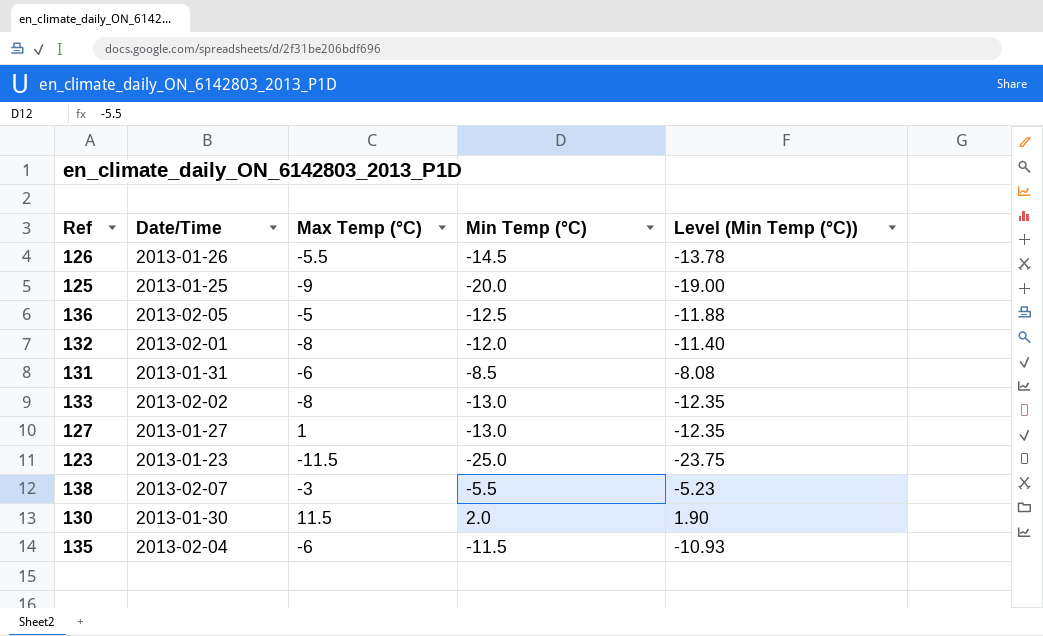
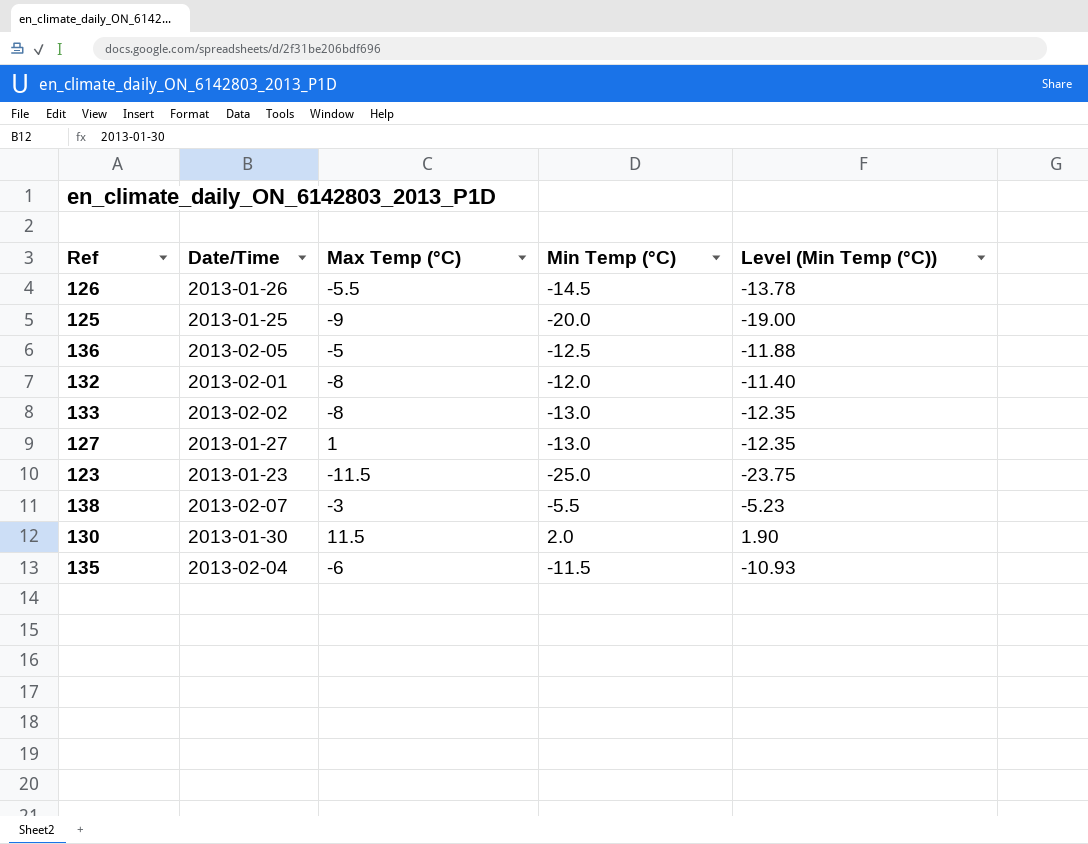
row 131: 2013-01-31 | -6 | -8.5 | -8.08 -> none

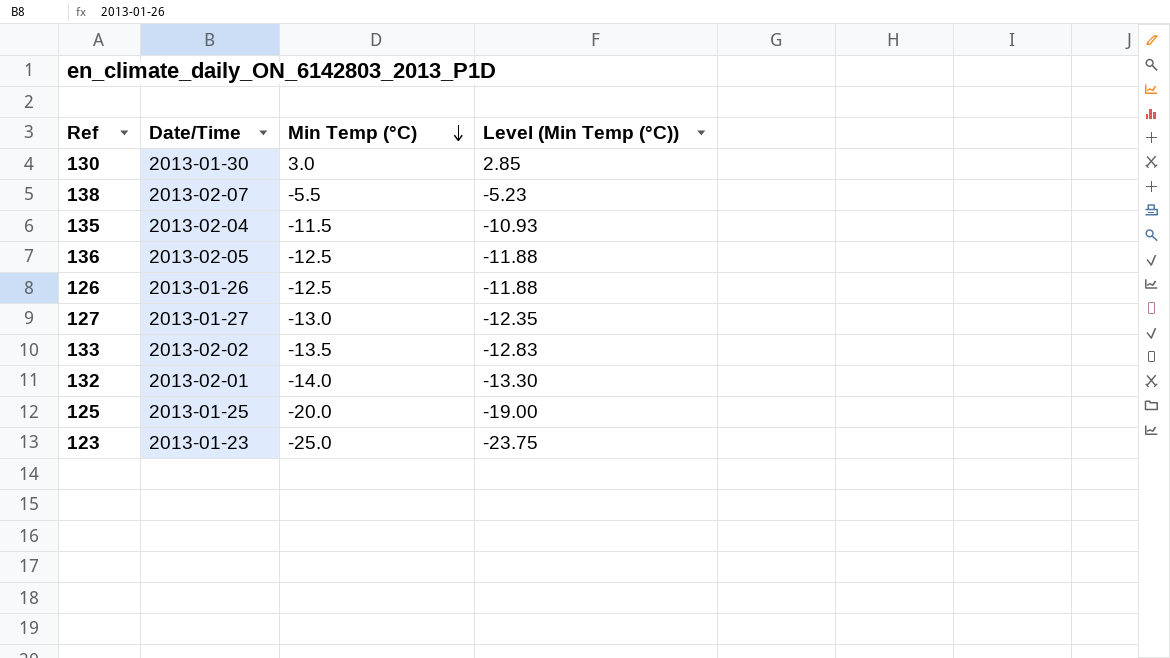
row order: none -> Min Temp (°C) descending
column Max Temp (°C) | position: 3 -> none
130 | Min Temp (°C): 2.0 -> 3.0
130 | Level (Min Temp (°C)): 1.90 -> 2.85
126 | Min Temp (°C): -14.5 -> -12.5
126 | Level (Min Temp (°C)): -13.78 -> -11.88
133 | Min Temp (°C): -13.0 -> -13.5
133 | Level (Min Temp (°C)): -12.35 -> -12.83
132 | Min Temp (°C): -12.0 -> -14.0
132 | Level (Min Temp (°C)): -11.40 -> -13.30

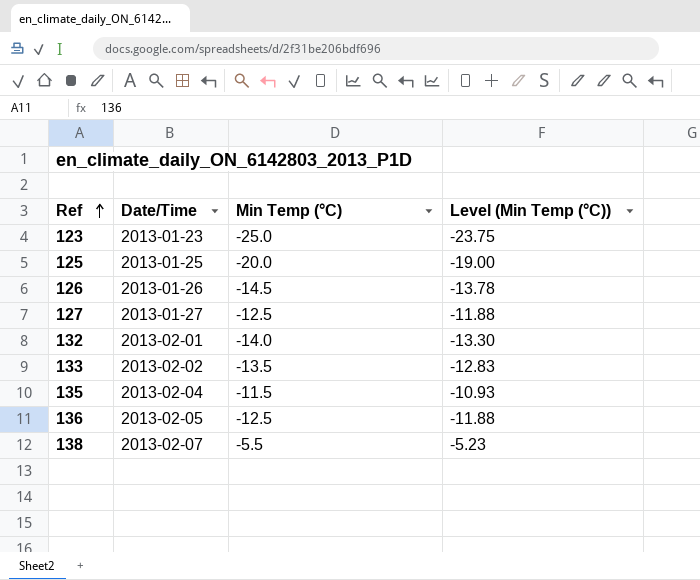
row order: Min Temp (°C) descending -> Ref ascending
row 130: 2013-01-30 | 3.0 | 2.85 -> none
126 | Min Temp (°C): -12.5 -> -14.5
126 | Level (Min Temp (°C)): -11.88 -> -13.78
127 | Min Temp (°C): -13.0 -> -12.5
127 | Level (Min Temp (°C)): -12.35 -> -11.88

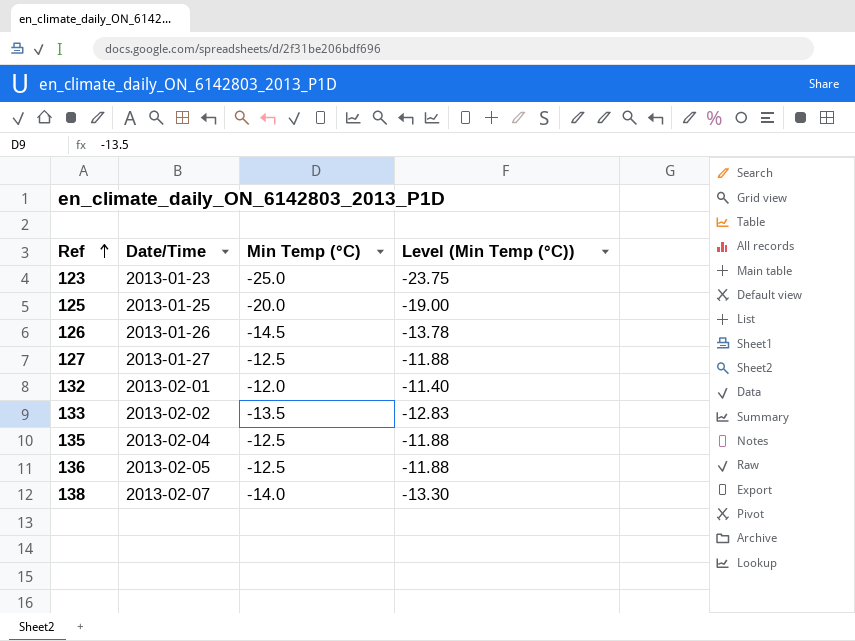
132 | Min Temp (°C): -14.0 -> -12.0
132 | Level (Min Temp (°C)): -13.30 -> -11.40
135 | Min Temp (°C): -11.5 -> -12.5
135 | Level (Min Temp (°C)): -10.93 -> -11.88
138 | Min Temp (°C): -5.5 -> -14.0
138 | Level (Min Temp (°C)): -5.23 -> -13.30

